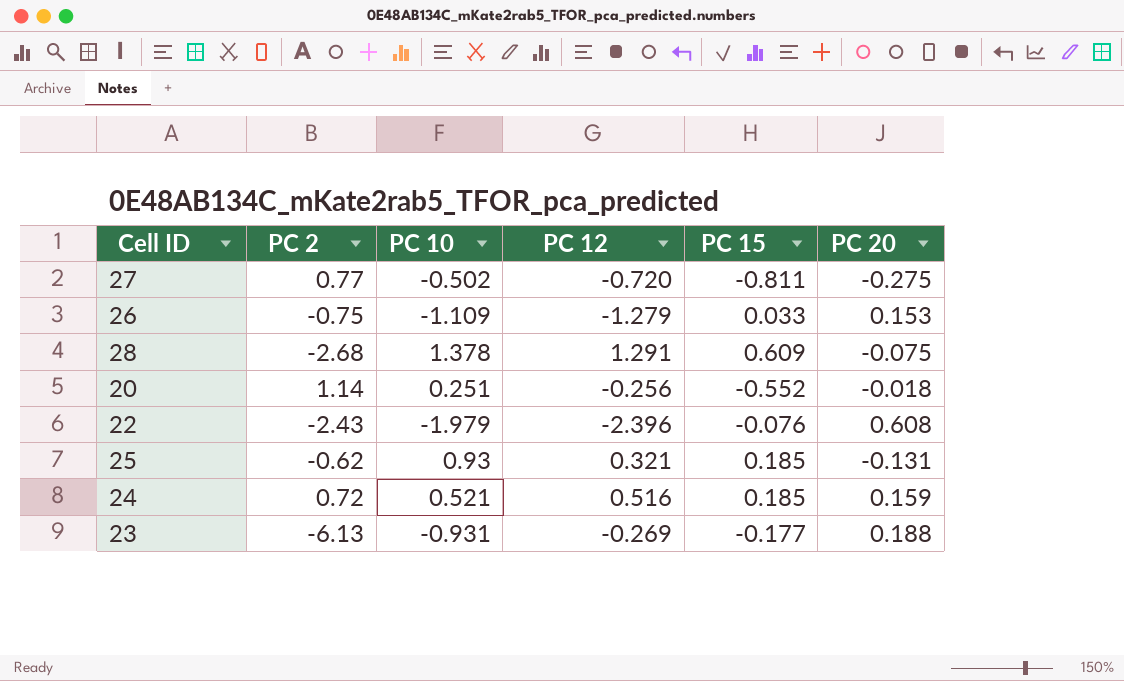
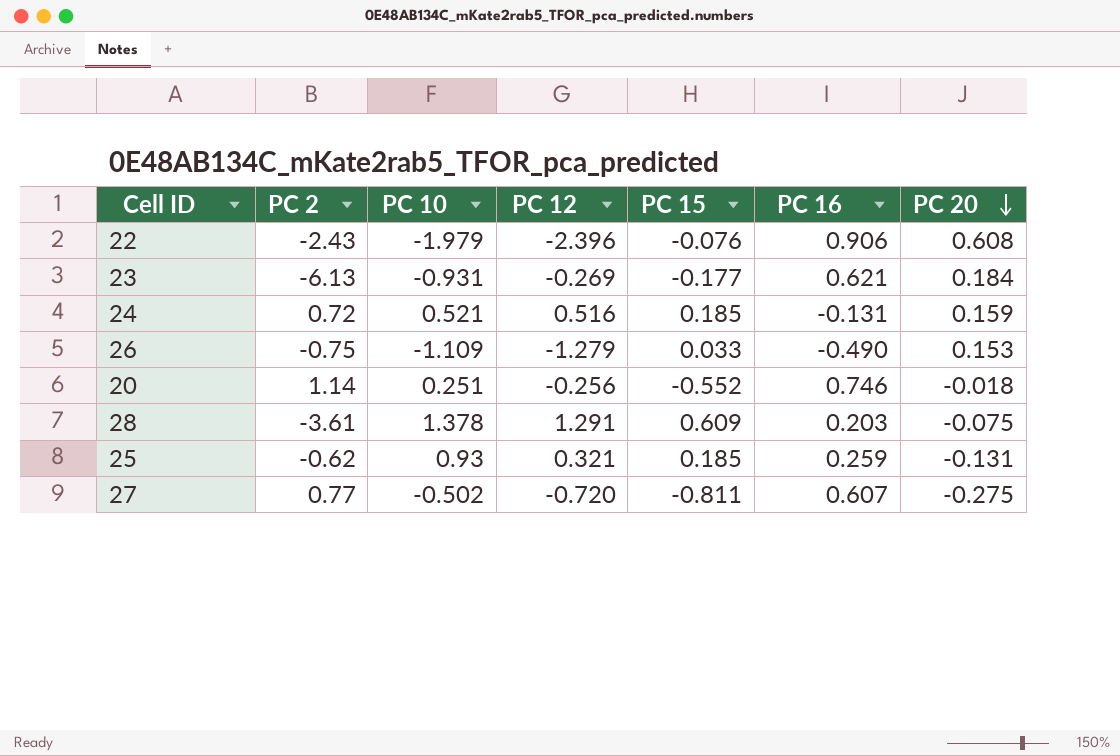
row order: none -> PC 20 descending
column PC 16 | position: none -> 6
23 | PC 20: 0.188 -> 0.184
28 | PC 2: -2.68 -> -3.61

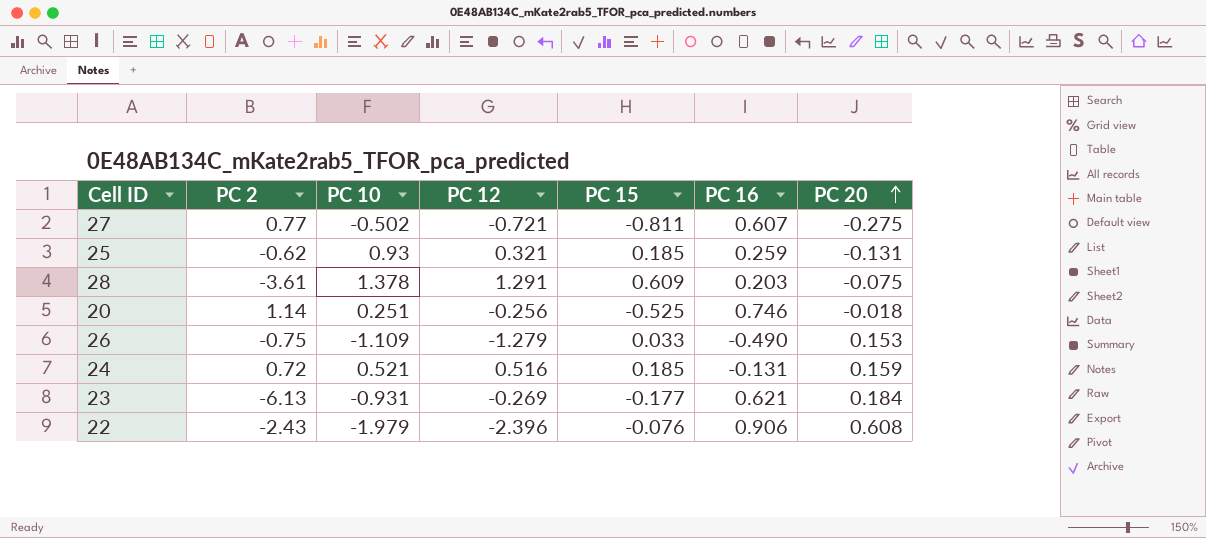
row order: PC 20 descending -> PC 20 ascending
27 | PC 12: -0.720 -> -0.721
20 | PC 15: -0.552 -> -0.525

